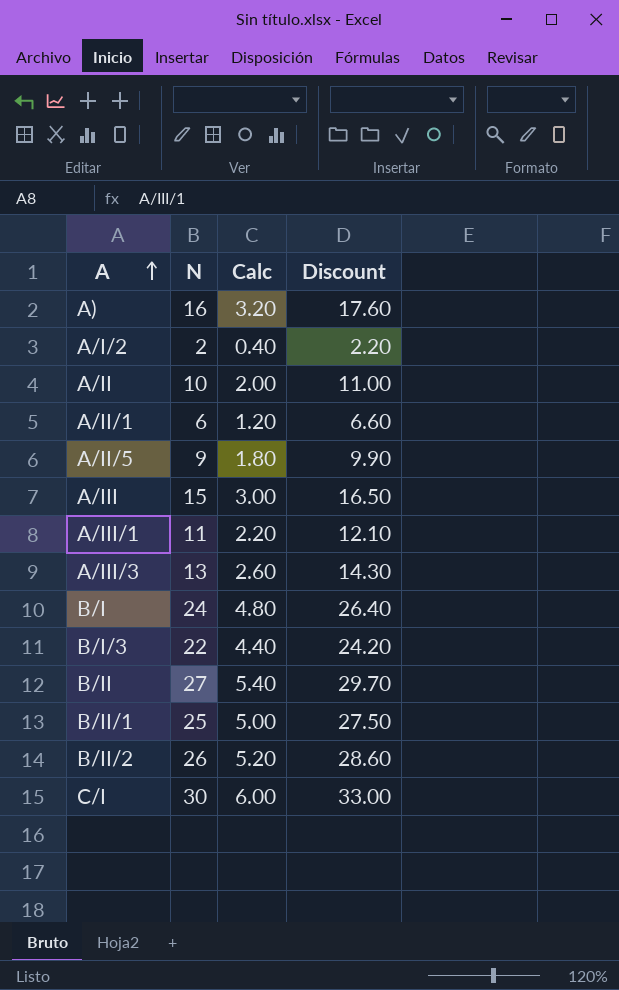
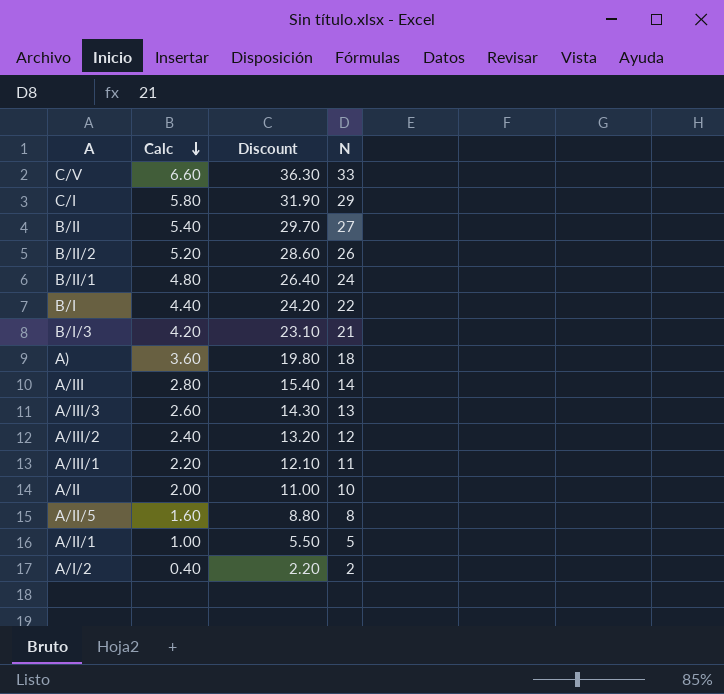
row order: A ascending -> Calc descending
column N | position: 2 -> 4
row C/V: none -> 6.60 | 36.30 | 33
C/I | Calc: 6.00 -> 5.80
C/I | Discount: 33.00 -> 31.90
C/I | N: 30 -> 29
B/II/1 | Calc: 5.00 -> 4.80
B/II/1 | Discount: 27.50 -> 26.40
B/II/1 | N: 25 -> 24
B/I | Calc: 4.80 -> 4.40
B/I | Discount: 26.40 -> 24.20
B/I | N: 24 -> 22
B/I/3 | Calc: 4.40 -> 4.20
B/I/3 | Discount: 24.20 -> 23.10
B/I/3 | N: 22 -> 21
A) | Calc: 3.20 -> 3.60
A) | Discount: 17.60 -> 19.80
A) | N: 16 -> 18
A/III | Calc: 3.00 -> 2.80
A/III | Discount: 16.50 -> 15.40
A/III | N: 15 -> 14
row A/III/2: none -> 2.40 | 13.20 | 12
A/II/5 | Calc: 1.80 -> 1.60
A/II/5 | Discount: 9.90 -> 8.80
A/II/5 | N: 9 -> 8
A/II/1 | Calc: 1.20 -> 1.00
A/II/1 | Discount: 6.60 -> 5.50
A/II/1 | N: 6 -> 5

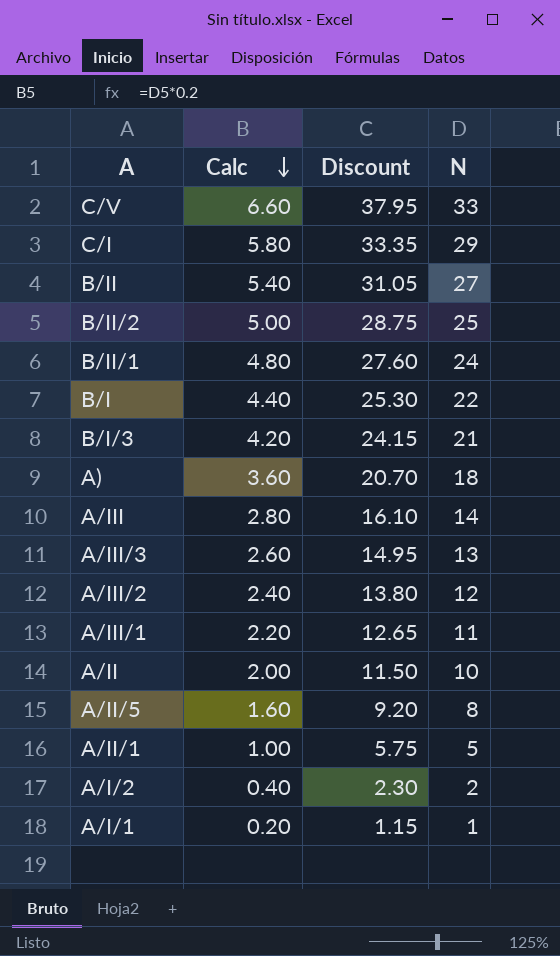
column Discount | formula: [N] * 1.1 -> [N] * 1.15
B/II/2 | Calc: 5.20 -> 5.00
B/II/2 | N: 26 -> 25
row A/I/1: none -> 0.20 | 1.15 | 1

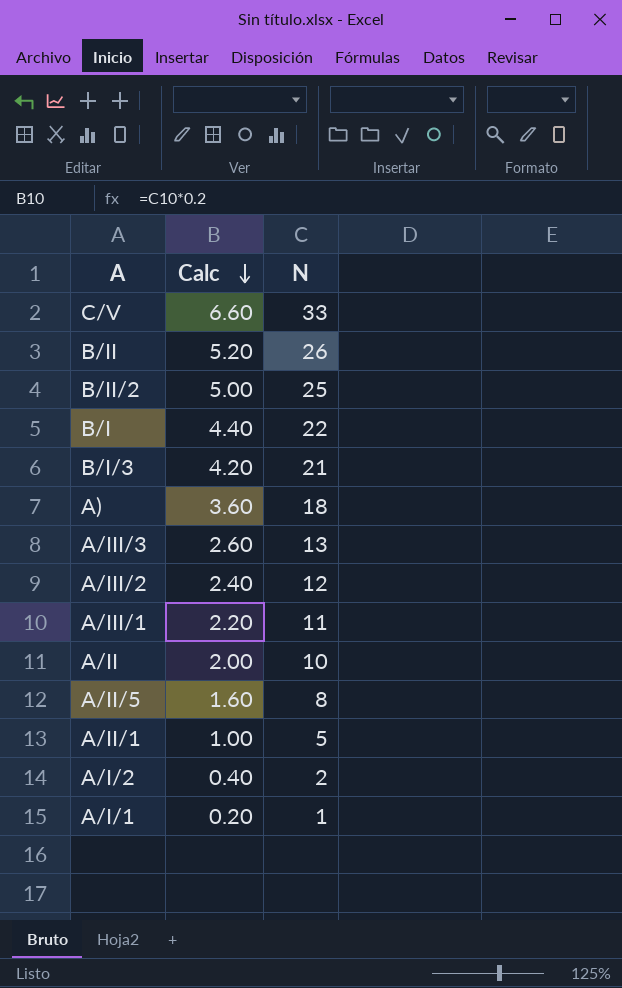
column Discount | formula: [N] * 1.15 -> none
row C/I: 5.80 | 33.35 | 29 -> none
row B/II/1: 4.80 | 27.60 | 24 -> none
row A/III: 2.80 | 16.10 | 14 -> none
B/II | Calc: 5.40 -> 5.20
B/II | N: 27 -> 26

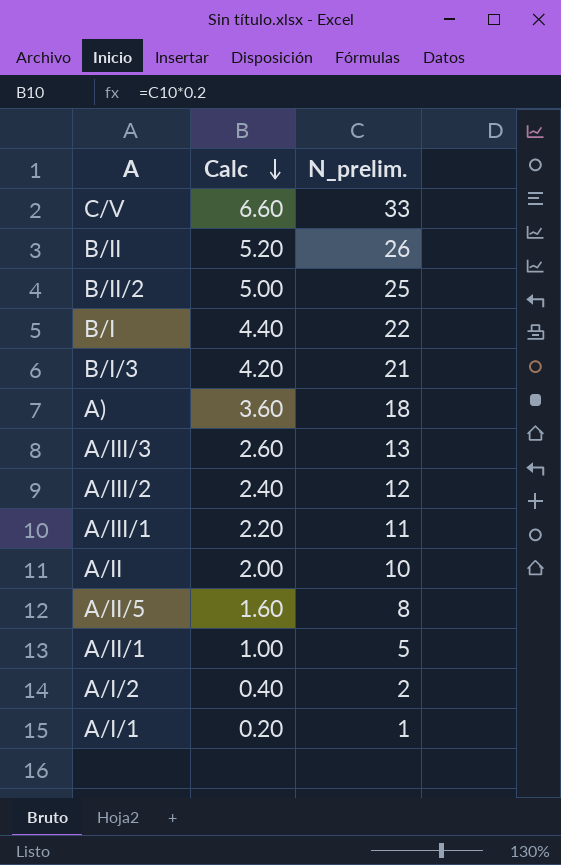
column name: N -> N_prelim.

